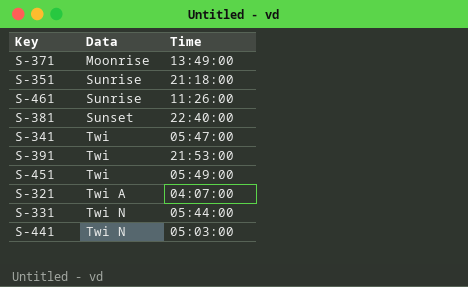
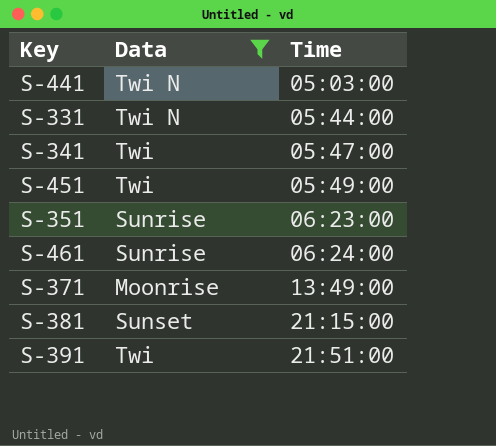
filter: none -> Data != Twi A
row order: Data ascending -> Time ascending
S-351 | Time: 21:18:00 -> 06:23:00
S-461 | Time: 11:26:00 -> 06:24:00
S-381 | Time: 22:40:00 -> 21:15:00
S-391 | Time: 21:53:00 -> 21:51:00

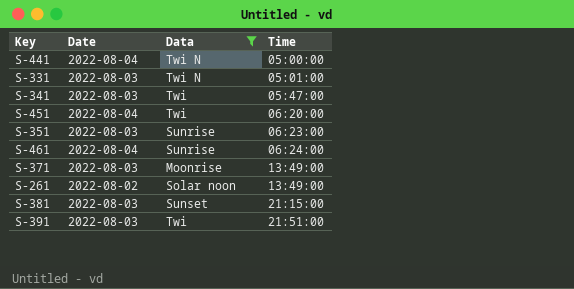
column Date | position: none -> 2
S-441 | Time: 05:03:00 -> 05:00:00
S-331 | Time: 05:44:00 -> 05:01:00
S-451 | Time: 05:49:00 -> 06:20:00
row S-261: none -> 2022-08-02 | Solar noon | 13:49:00

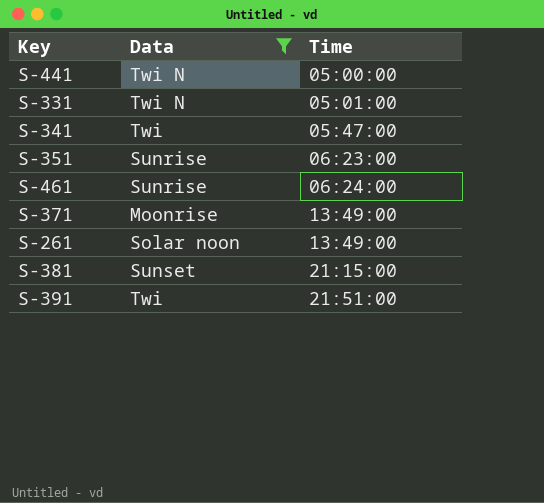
column Date | position: 2 -> none
row S-451: 2022-08-04 | Twi | 06:20:00 -> none

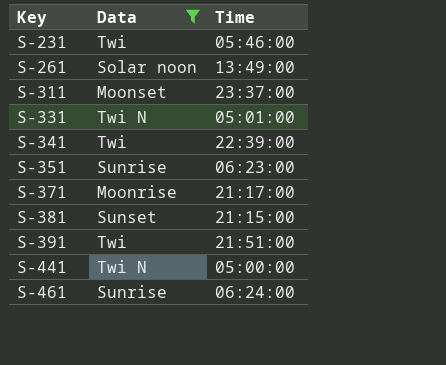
row order: Time ascending -> Key ascending
row S-231: none -> Twi | 05:46:00
row S-311: none -> Moonset | 23:37:00
S-341 | Time: 05:47:00 -> 22:39:00
S-371 | Time: 13:49:00 -> 21:17:00

